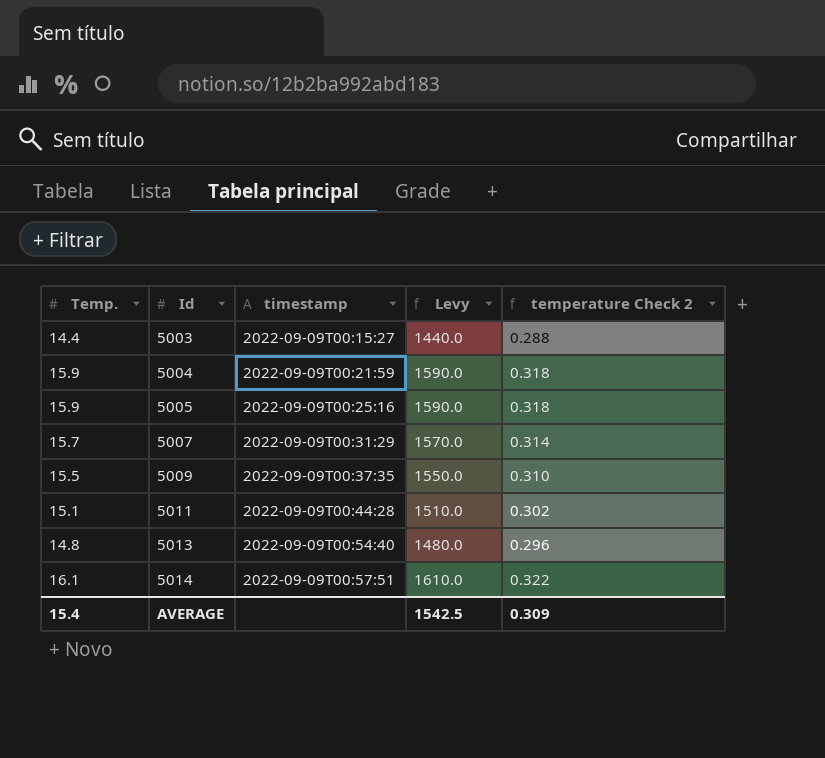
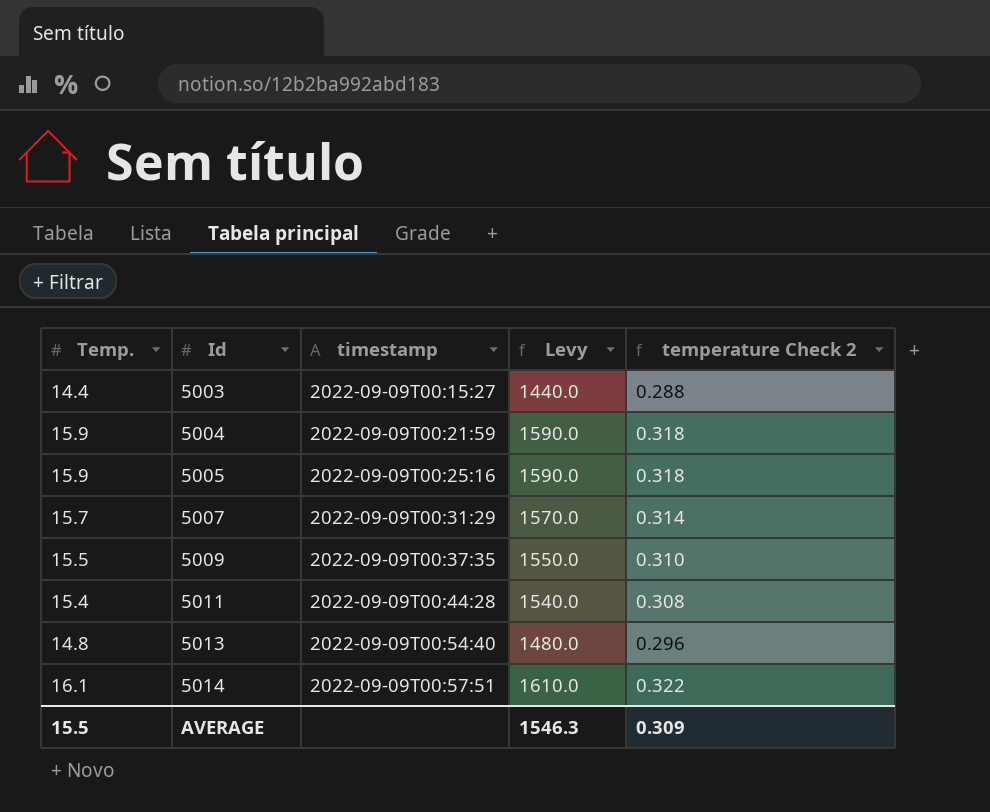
5011 | Temp.: 15.1 -> 15.4
5011 | Levy: 1510.0 -> 1540.0
5011 | temperature Check 2: 0.302 -> 0.308
AVERAGE | Temp.: 15.4 -> 15.5
AVERAGE | Levy: 1542.5 -> 1546.3

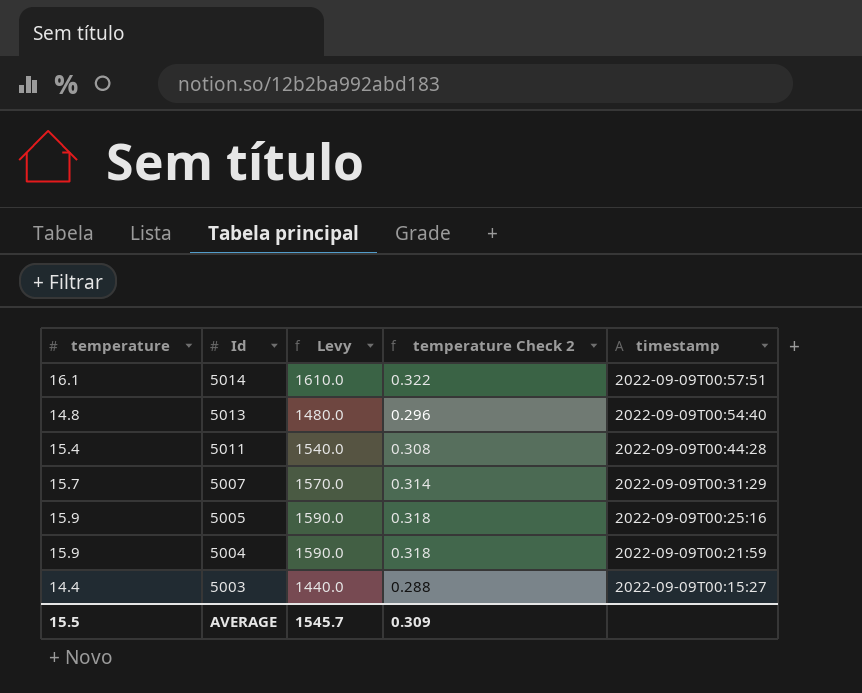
row order: Id ascending -> Id descending
column name: Temp. -> temperature
column timestamp | position: 3 -> 5
row 5009: 15.5 | 2022-09-09T00:37:35 | 1550.0 | 0.310 -> none
AVERAGE | Levy: 1546.3 -> 1545.7

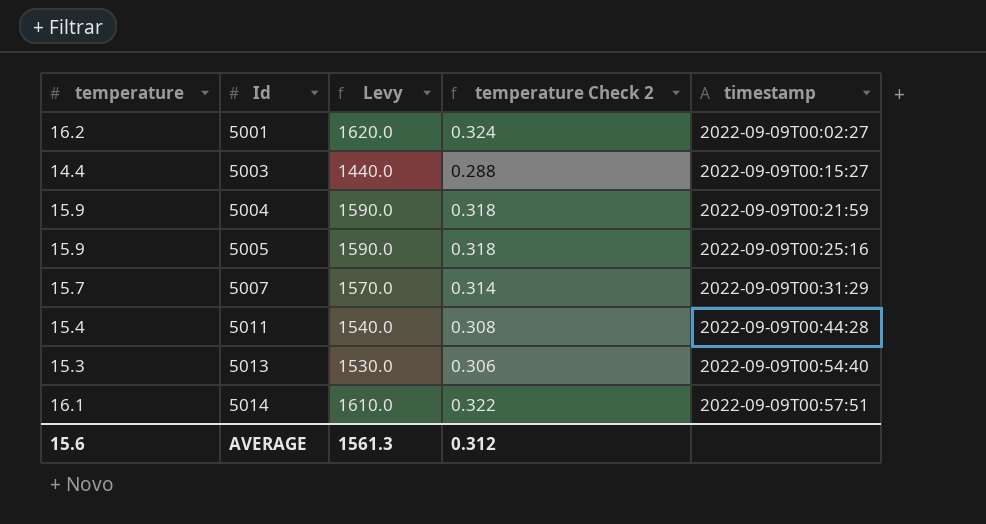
row order: Id descending -> Id ascending
row 5001: none -> 16.2 | 1620.0 | 0.324 | 2022-09-09T00:02:27
5013 | temperature: 14.8 -> 15.3
5013 | Levy: 1480.0 -> 1530.0
5013 | temperature Check 2: 0.296 -> 0.306
AVERAGE | temperature: 15.5 -> 15.6
AVERAGE | Levy: 1545.7 -> 1561.3
AVERAGE | temperature Check 2: 0.309 -> 0.312

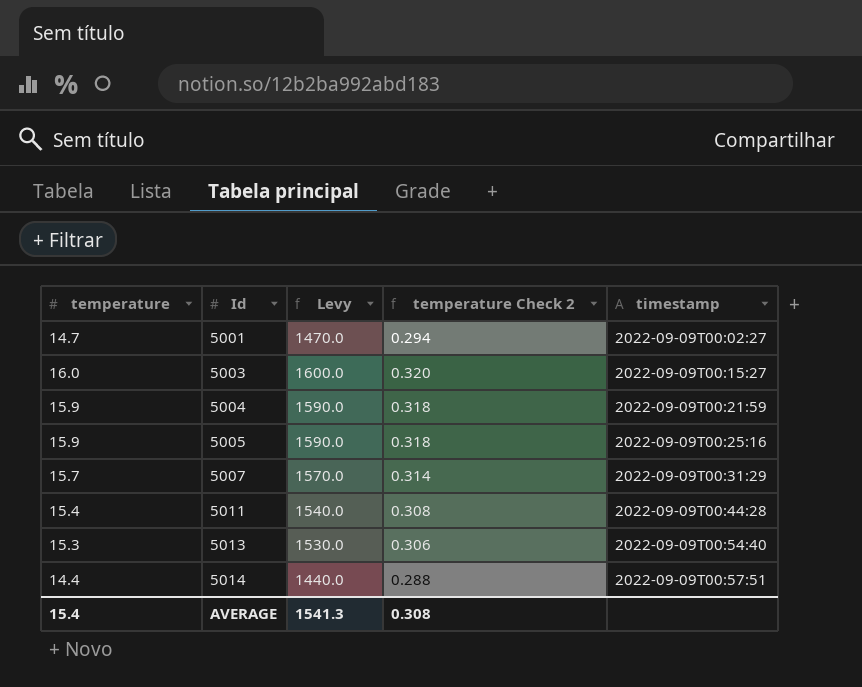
5001 | temperature: 16.2 -> 14.7
5001 | Levy: 1620.0 -> 1470.0
5001 | temperature Check 2: 0.324 -> 0.294
5003 | temperature: 14.4 -> 16.0
5003 | Levy: 1440.0 -> 1600.0
5003 | temperature Check 2: 0.288 -> 0.320
5014 | temperature: 16.1 -> 14.4
5014 | Levy: 1610.0 -> 1440.0
5014 | temperature Check 2: 0.322 -> 0.288
AVERAGE | temperature: 15.6 -> 15.4
AVERAGE | Levy: 1561.3 -> 1541.3
AVERAGE | temperature Check 2: 0.312 -> 0.308

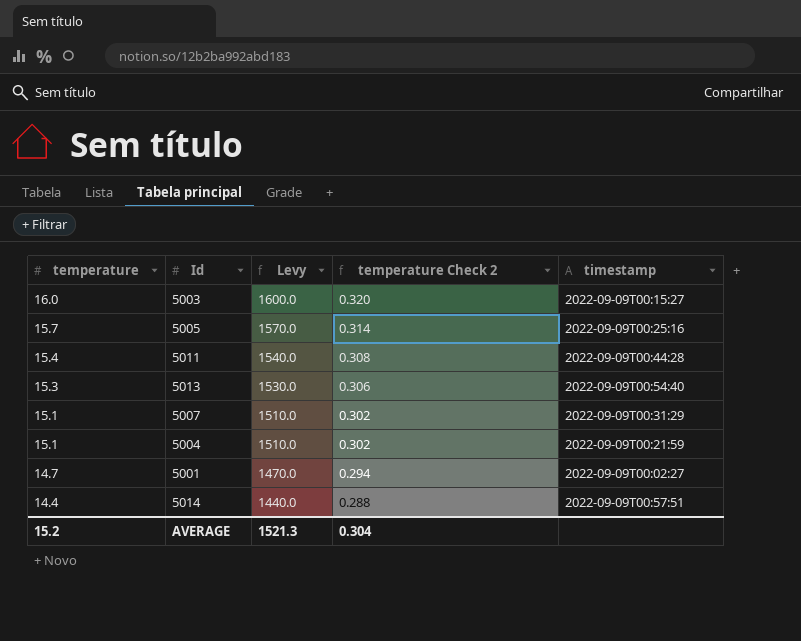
row order: Id ascending -> temperature descending
5005 | temperature: 15.9 -> 15.7
5005 | Levy: 1590.0 -> 1570.0
5005 | temperature Check 2: 0.318 -> 0.314
5007 | temperature: 15.7 -> 15.1
5007 | Levy: 1570.0 -> 1510.0
5007 | temperature Check 2: 0.314 -> 0.302
5004 | temperature: 15.9 -> 15.1
5004 | Levy: 1590.0 -> 1510.0
5004 | temperature Check 2: 0.318 -> 0.302
AVERAGE | temperature: 15.4 -> 15.2
AVERAGE | Levy: 1541.3 -> 1521.3
AVERAGE | temperature Check 2: 0.308 -> 0.304

